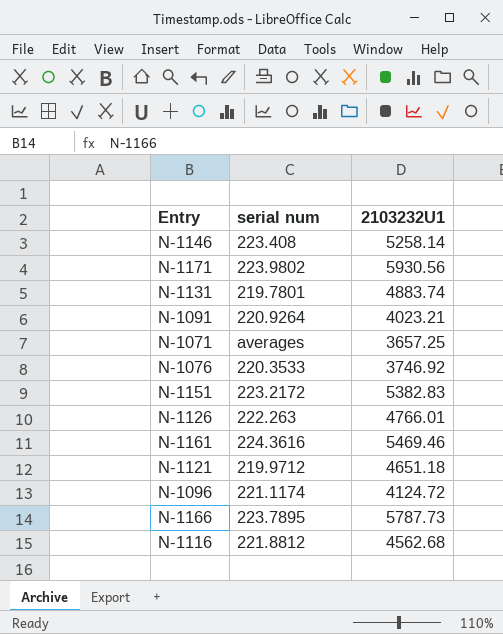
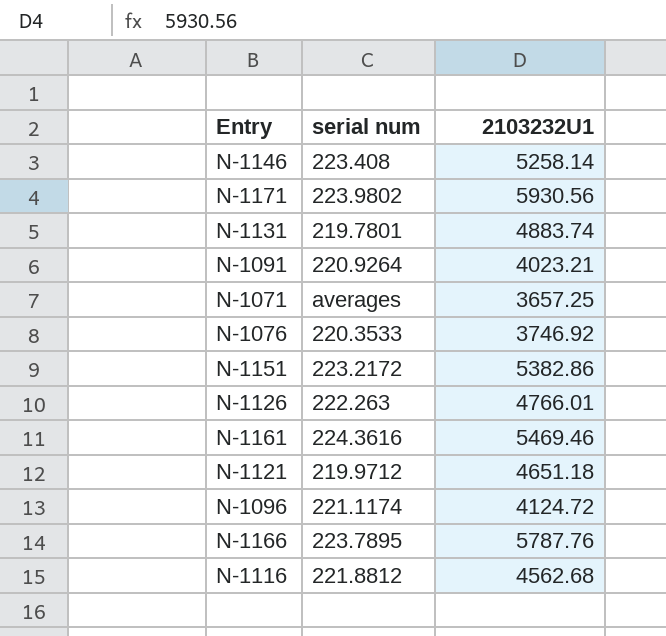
N-1151 | 2103232U1: 5382.83 -> 5382.86
N-1166 | 2103232U1: 5787.73 -> 5787.76

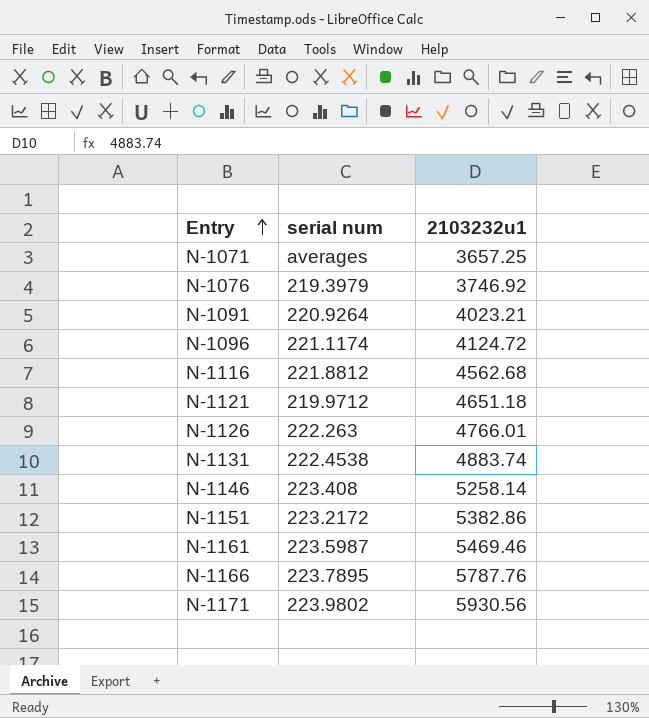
row order: none -> Entry ascending
column name: 2103232U1 -> 2103232u1
N-1076 | serial num: 220.3533 -> 219.3979
N-1131 | serial num: 219.7801 -> 222.4538
N-1161 | serial num: 224.3616 -> 223.5987

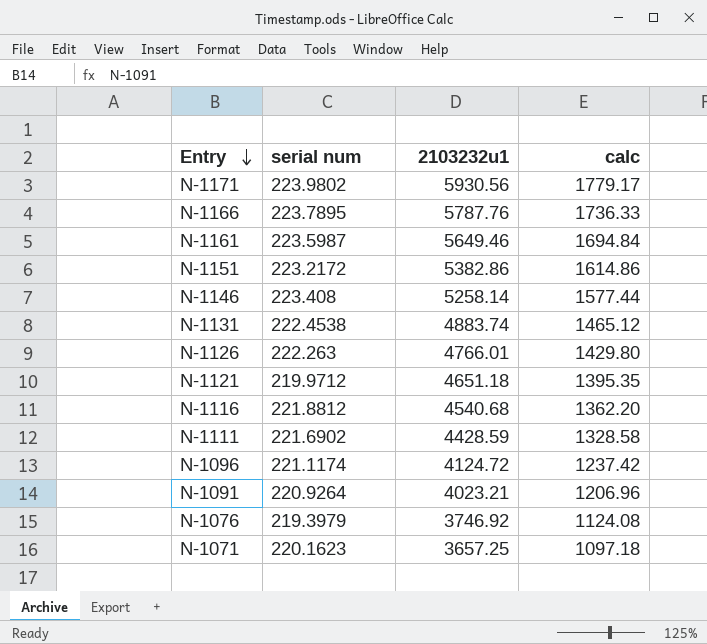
row order: Entry ascending -> Entry descending
column calc | formula: none -> [2103232u1] * 0.3
N-1161 | 2103232u1: 5469.46 -> 5649.46
N-1116 | 2103232u1: 4562.68 -> 4540.68
row N-1111: none -> 221.6902 | 4428.59 | 1328.58
N-1071 | serial num: averages -> 220.1623

